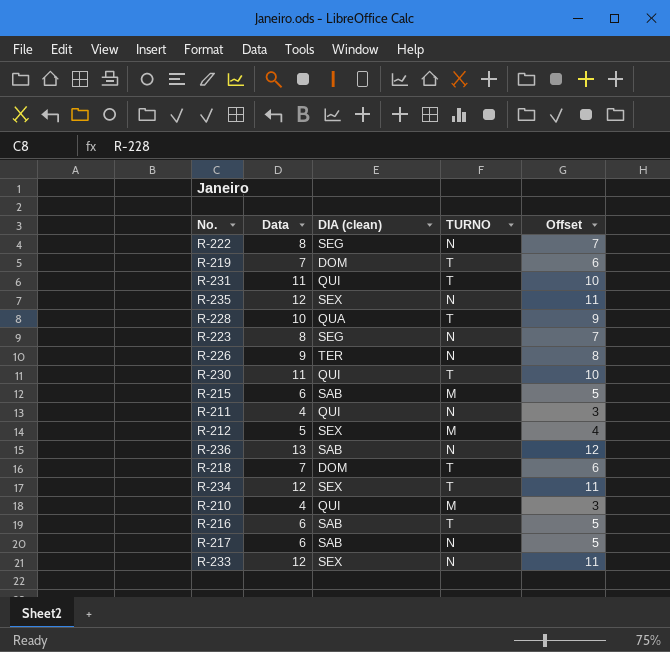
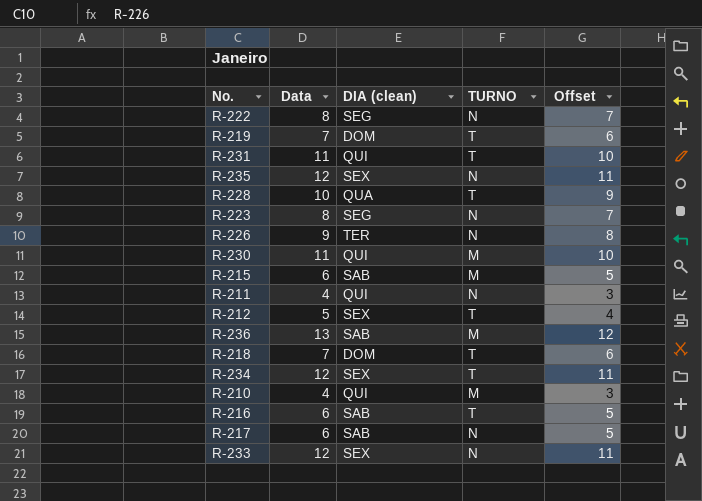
R-230 | TURNO: T -> M
R-212 | TURNO: M -> T
R-236 | TURNO: N -> M

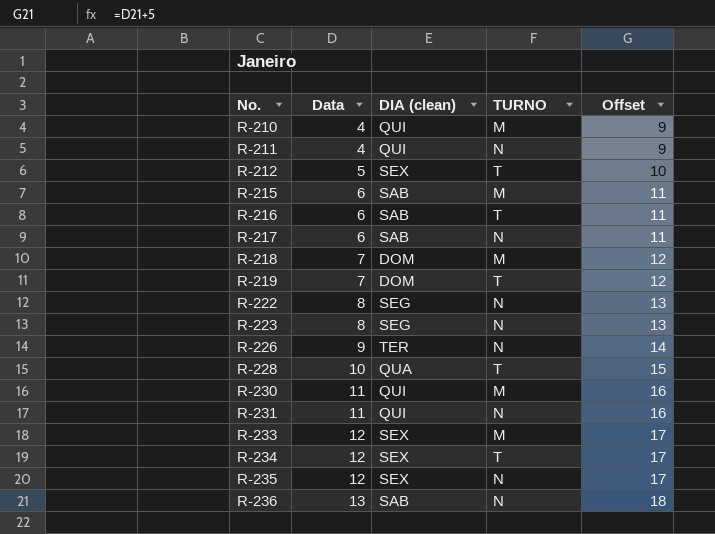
row order: none -> No. ascending
column Offset | formula: [Data] - 1 -> [Data] + 5
R-218 | TURNO: T -> M
R-231 | TURNO: T -> N
R-233 | TURNO: N -> M
R-236 | TURNO: M -> N

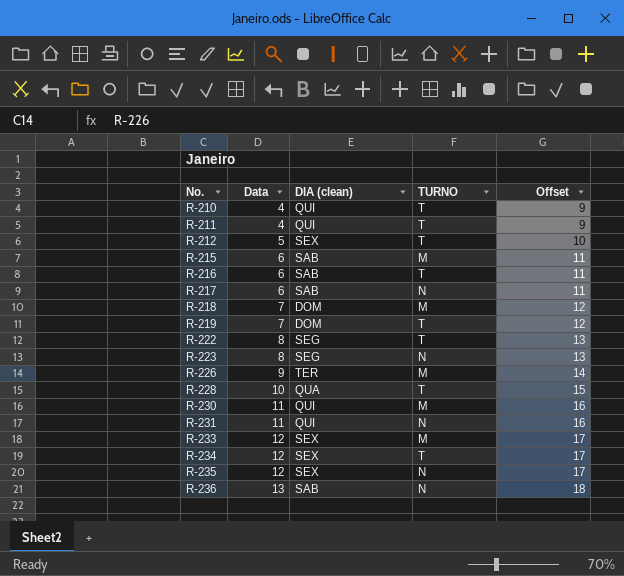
R-210 | TURNO: M -> T
R-211 | TURNO: N -> T
R-222 | TURNO: N -> T
R-226 | TURNO: N -> M

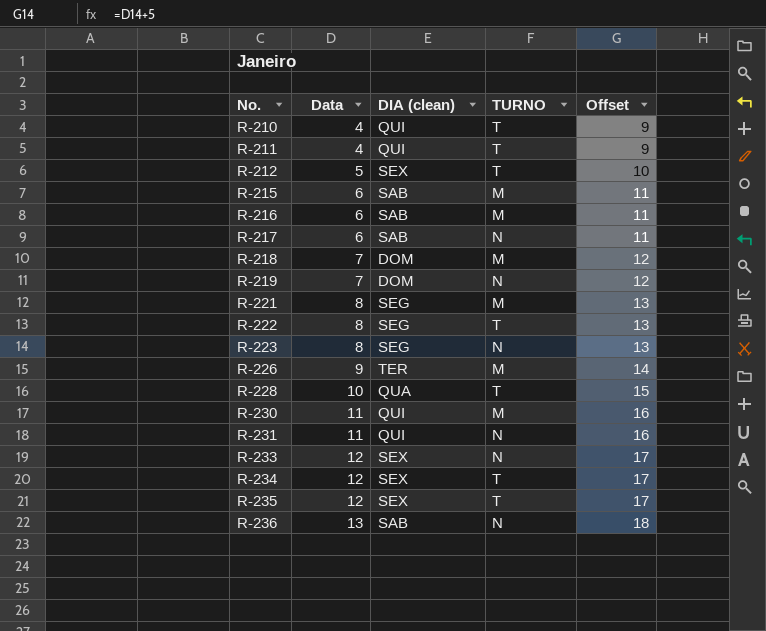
R-216 | TURNO: T -> M
R-219 | TURNO: T -> N
row R-221: none -> 8 | SEG | M | 13
R-233 | TURNO: M -> N
R-235 | TURNO: N -> T

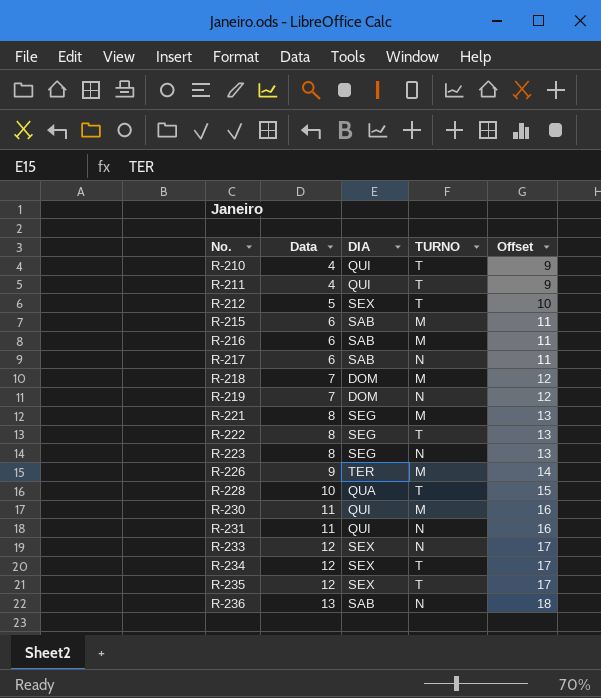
column name: DIA (clean) -> DIA

